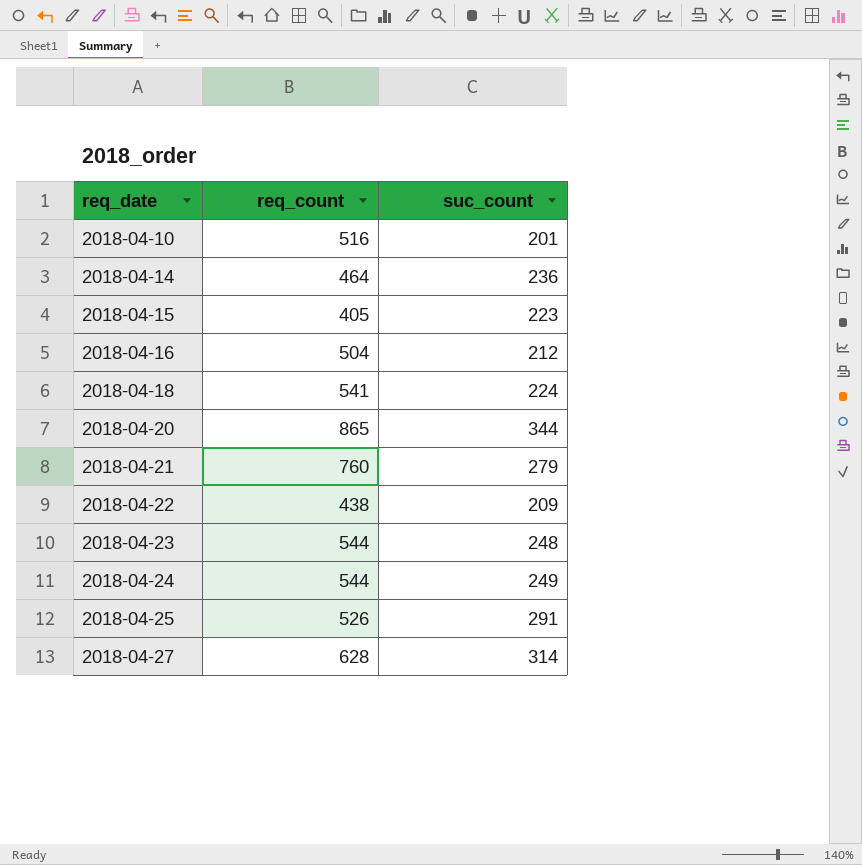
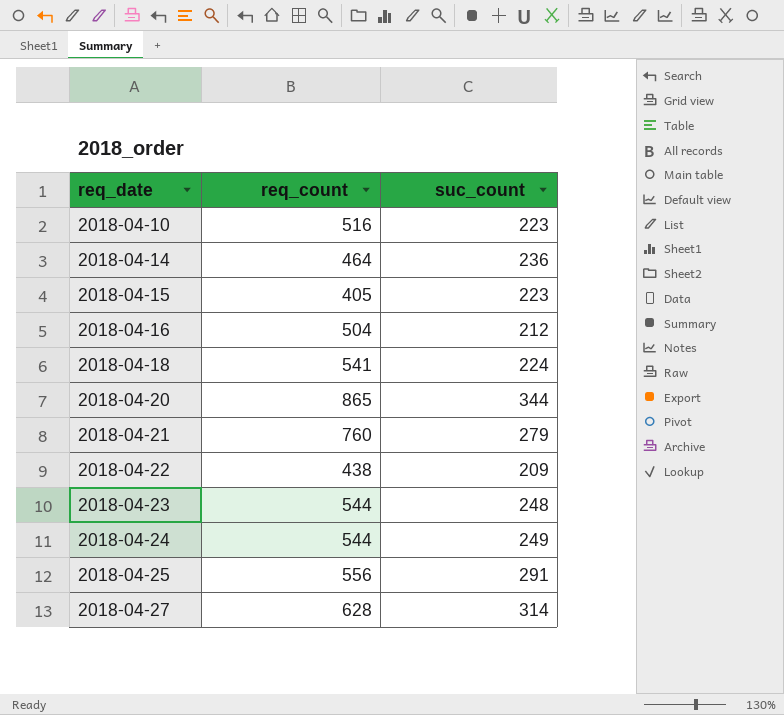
2018-04-10 | suc_count: 201 -> 223
2018-04-25 | req_count: 526 -> 556

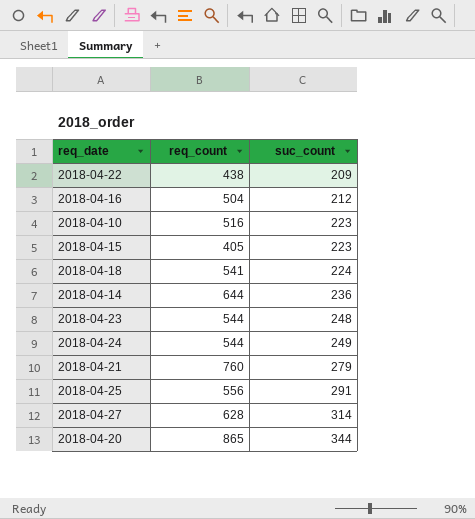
row order: req_date ascending -> suc_count ascending
2018-04-14 | req_count: 464 -> 644

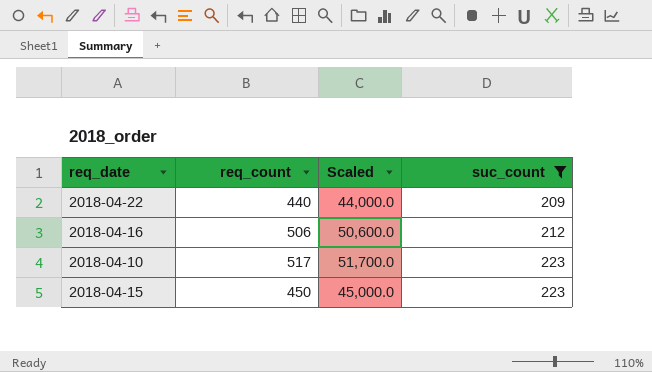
filter: none -> suc_count <= 223
column Scaled | formula: none -> [req_count] * 100
2018-04-22 | req_count: 438 -> 440
2018-04-16 | req_count: 504 -> 506
2018-04-10 | req_count: 516 -> 517
2018-04-15 | req_count: 405 -> 450

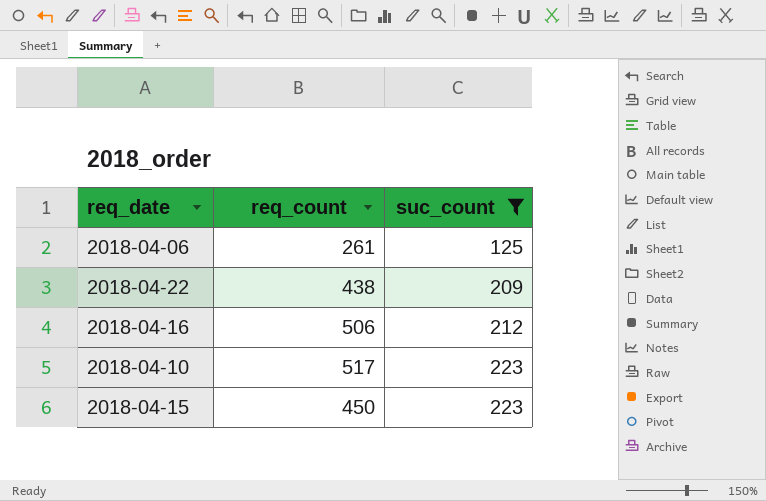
column Scaled | formula: [req_count] * 100 -> none
row 2018-04-06: none -> 261 | 125
2018-04-22 | req_count: 440 -> 438

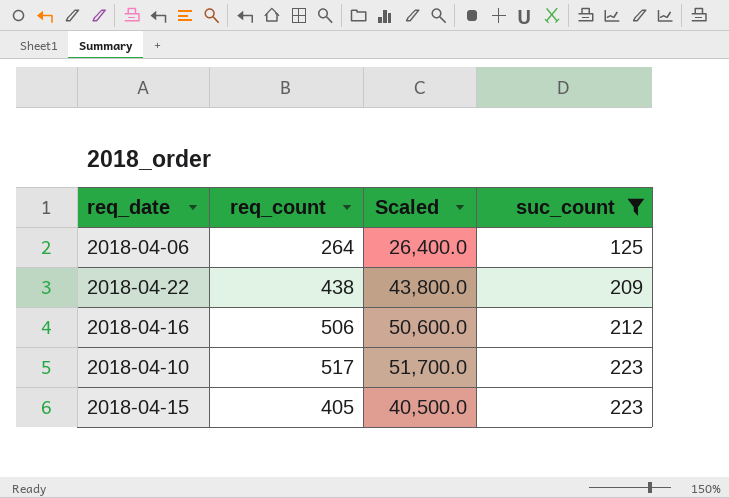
column Scaled | formula: none -> [req_count] * 100
2018-04-06 | req_count: 261 -> 264
2018-04-15 | req_count: 450 -> 405

